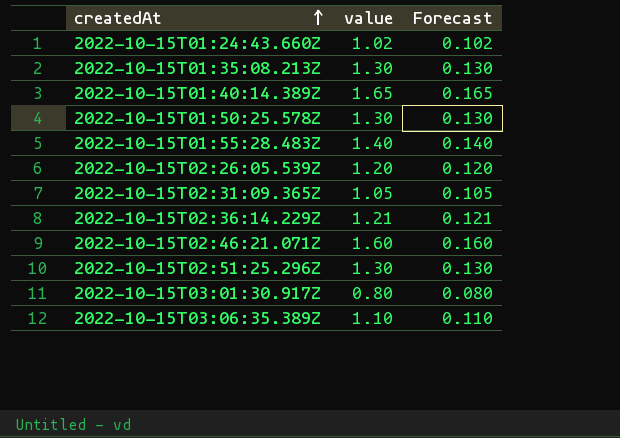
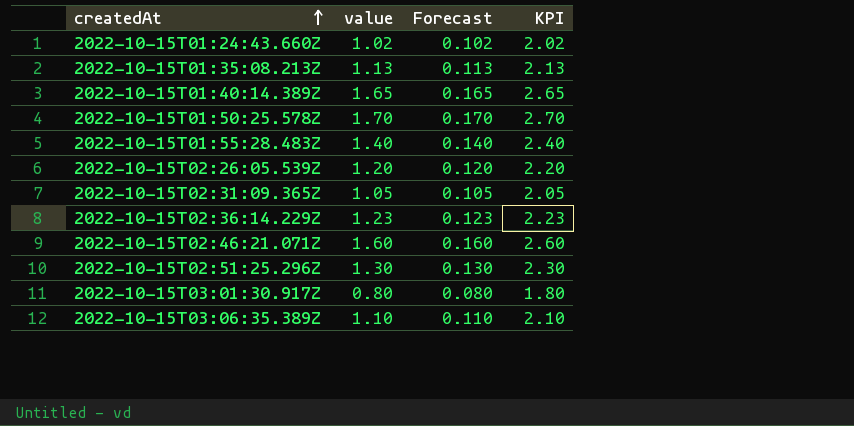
column KPI | formula: none -> [value] + 1
2022-10-15T01:35:08.213Z | value: 1.30 -> 1.13
2022-10-15T01:35:08.213Z | Forecast: 0.130 -> 0.113
2022-10-15T01:50:25.578Z | value: 1.30 -> 1.70
2022-10-15T01:50:25.578Z | Forecast: 0.130 -> 0.170
2022-10-15T02:36:14.229Z | value: 1.21 -> 1.23
2022-10-15T02:36:14.229Z | Forecast: 0.121 -> 0.123

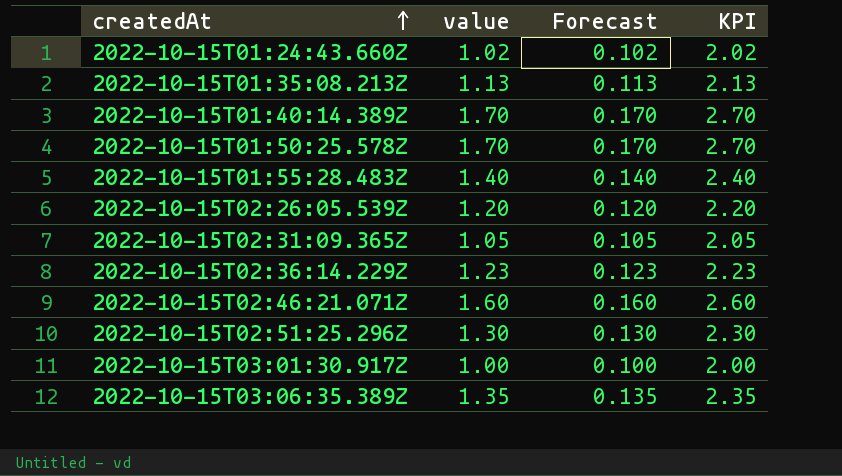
2022-10-15T01:40:14.389Z | value: 1.65 -> 1.70
2022-10-15T01:40:14.389Z | Forecast: 0.165 -> 0.170
2022-10-15T01:40:14.389Z | KPI: 2.65 -> 2.70
2022-10-15T03:01:30.917Z | value: 0.80 -> 1.00
2022-10-15T03:01:30.917Z | Forecast: 0.080 -> 0.100
2022-10-15T03:01:30.917Z | KPI: 1.80 -> 2.00
2022-10-15T03:06:35.389Z | value: 1.10 -> 1.35
2022-10-15T03:06:35.389Z | Forecast: 0.110 -> 0.135
2022-10-15T03:06:35.389Z | KPI: 2.10 -> 2.35

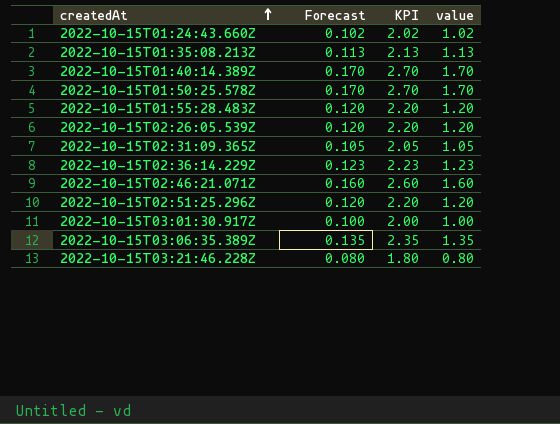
column value | position: 2 -> 4
2022-10-15T01:55:28.483Z | Forecast: 0.140 -> 0.120
2022-10-15T01:55:28.483Z | KPI: 2.40 -> 2.20
2022-10-15T01:55:28.483Z | value: 1.40 -> 1.20
2022-10-15T02:51:25.296Z | Forecast: 0.130 -> 0.120
2022-10-15T02:51:25.296Z | KPI: 2.30 -> 2.20
2022-10-15T02:51:25.296Z | value: 1.30 -> 1.20
row 2022-10-15T03:21:46.228Z: none -> 0.080 | 1.80 | 0.80

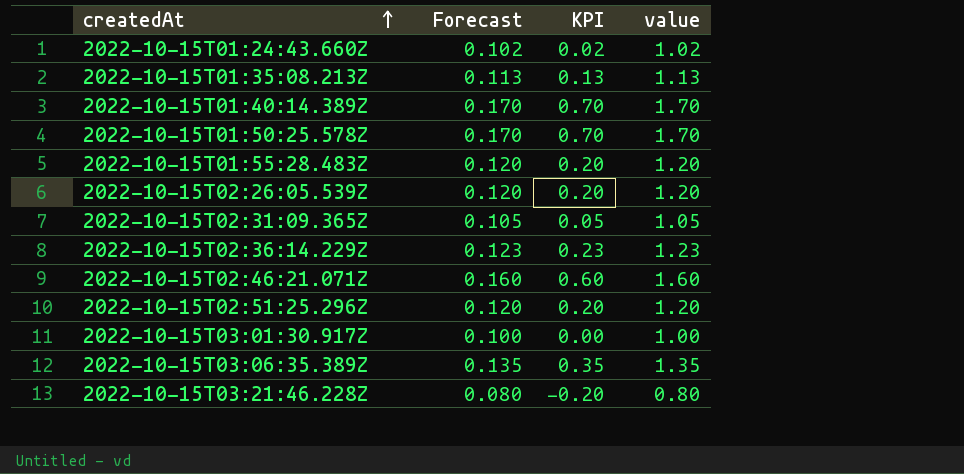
column KPI | formula: [value] + 1 -> [value] - 1

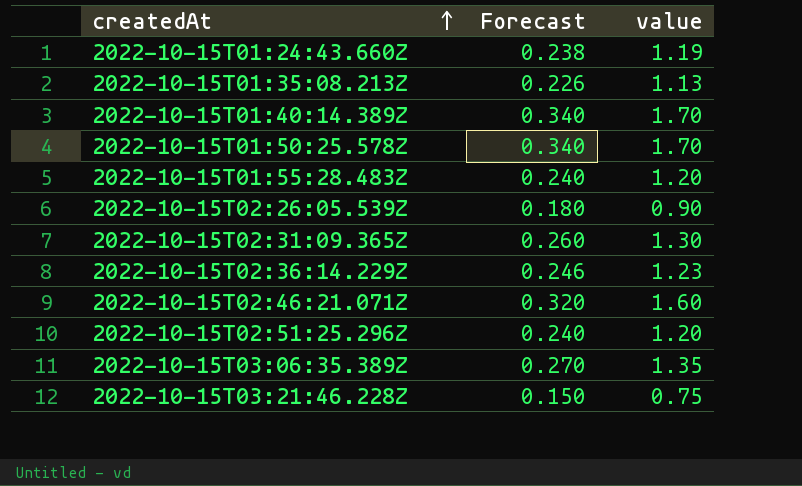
column KPI | formula: [value] - 1 -> none
column Forecast | formula: [value] * 0.1 -> [value] * 0.2
row 2022-10-15T03:01:30.917Z: 0.100 | 0.00 | 1.00 -> none
2022-10-15T01:24:43.660Z | value: 1.02 -> 1.19
2022-10-15T02:26:05.539Z | value: 1.20 -> 0.90
2022-10-15T02:31:09.365Z | value: 1.05 -> 1.30
2022-10-15T03:21:46.228Z | value: 0.80 -> 0.75

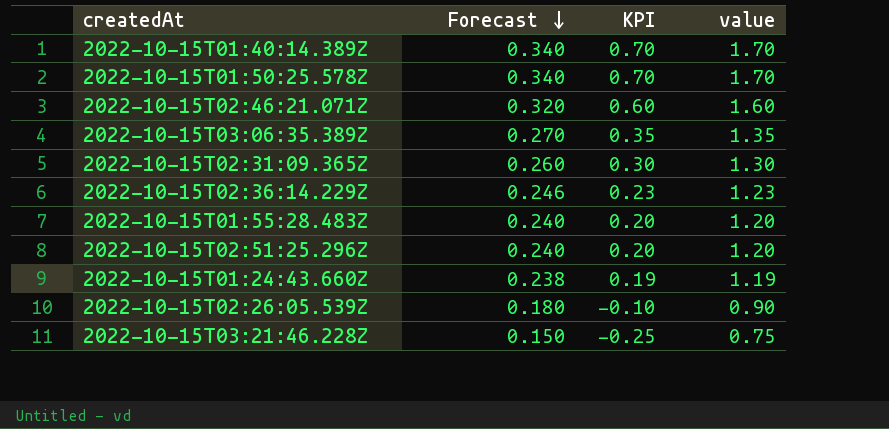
row order: createdAt ascending -> Forecast descending
column KPI | formula: none -> [value] - 1
row 2022-10-15T01:35:08.213Z: 0.226 | 1.13 -> none

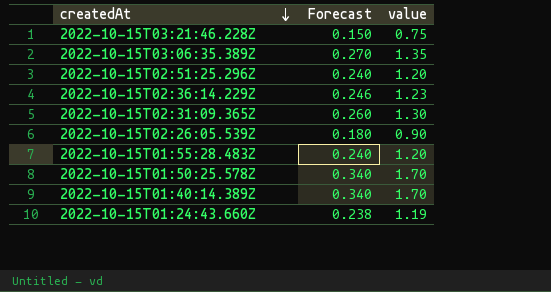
row order: Forecast descending -> createdAt descending
column KPI | formula: [value] - 1 -> none
row 2022-10-15T02:46:21.071Z: 0.320 | 0.60 | 1.60 -> none

